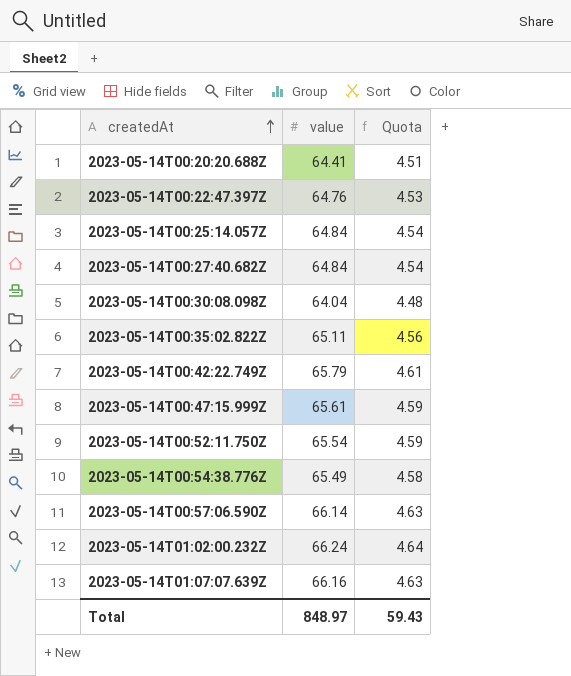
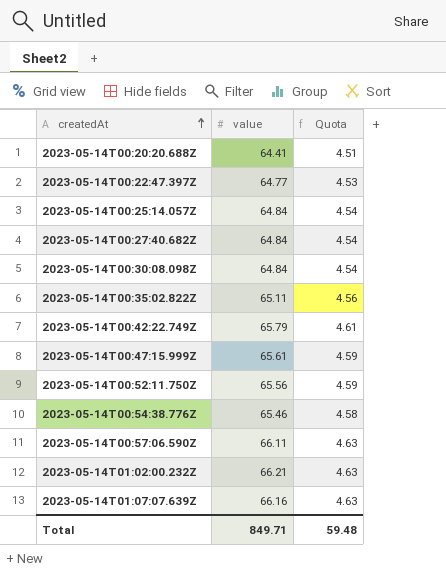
2023-05-14T00:22:47.397Z | value: 64.76 -> 64.77
2023-05-14T00:30:08.098Z | value: 64.04 -> 64.84
2023-05-14T00:30:08.098Z | Quota: 4.48 -> 4.54
2023-05-14T00:52:11.750Z | value: 65.54 -> 65.56
2023-05-14T00:54:38.776Z | value: 65.49 -> 65.46
2023-05-14T00:57:06.590Z | value: 66.14 -> 66.11
2023-05-14T01:02:00.232Z | value: 66.24 -> 66.21
2023-05-14T01:02:00.232Z | Quota: 4.64 -> 4.63
Total | value: 848.97 -> 849.71
Total | Quota: 59.43 -> 59.48

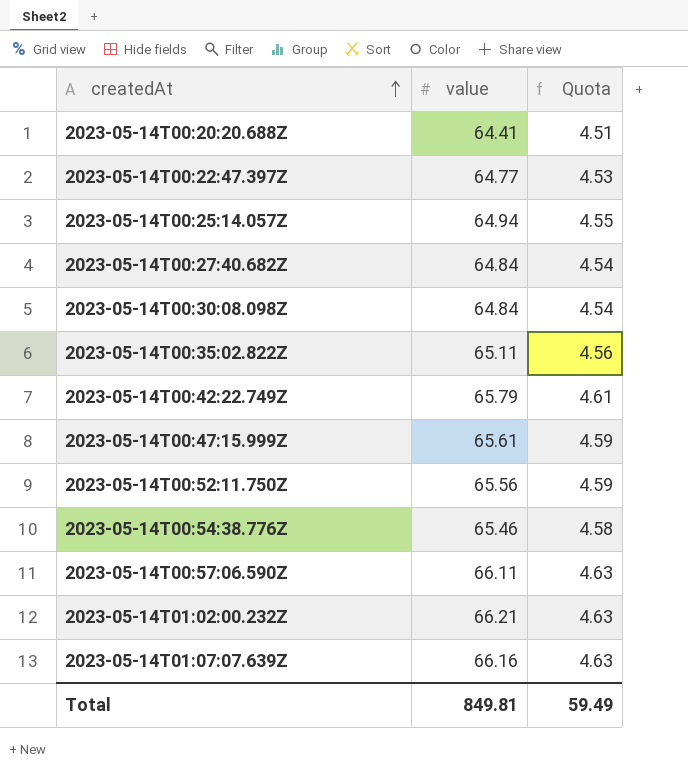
2023-05-14T00:25:14.057Z | value: 64.84 -> 64.94
2023-05-14T00:25:14.057Z | Quota: 4.54 -> 4.55
Total | value: 849.71 -> 849.81
Total | Quota: 59.48 -> 59.49

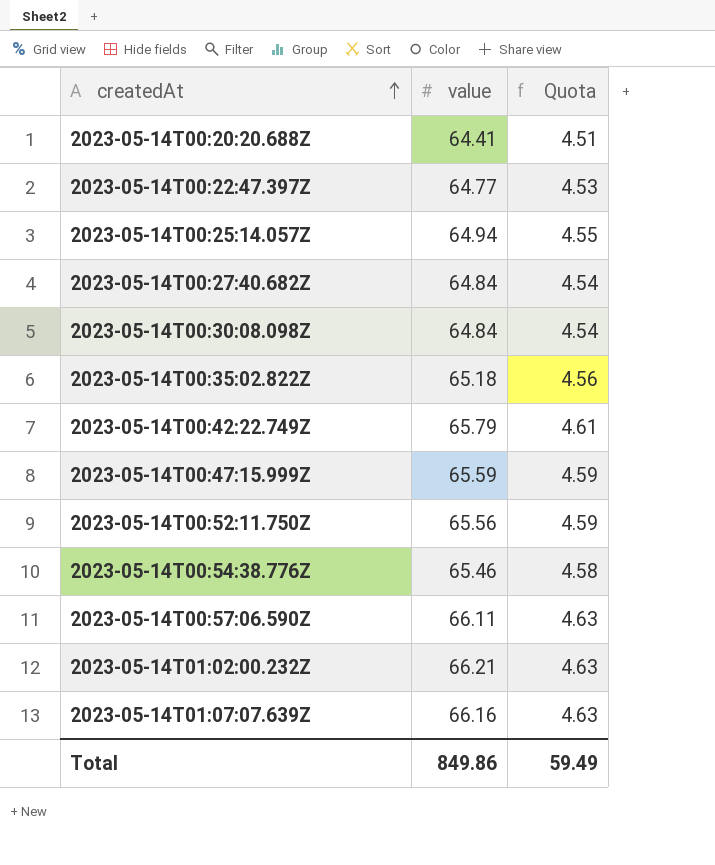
2023-05-14T00:35:02.822Z | value: 65.11 -> 65.18
2023-05-14T00:47:15.999Z | value: 65.61 -> 65.59
Total | value: 849.81 -> 849.86

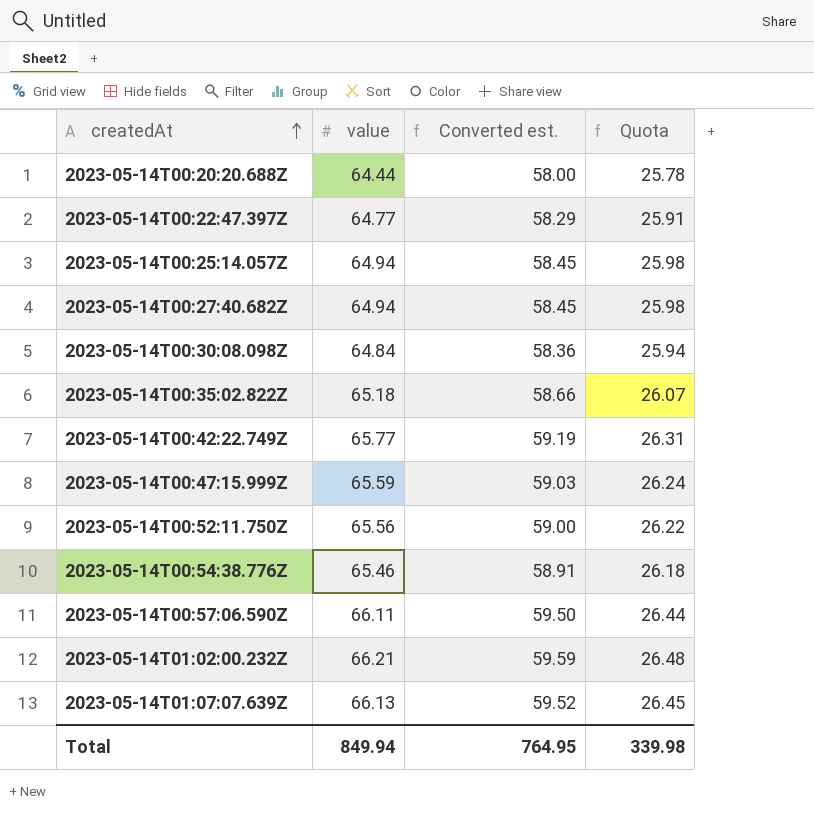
column Converted est. | formula: none -> [value] * 0.9
column Quota | formula: [value] * 0.07 -> [value] * 0.4
2023-05-14T00:20:20.688Z | value: 64.41 -> 64.44
2023-05-14T00:27:40.682Z | value: 64.84 -> 64.94
2023-05-14T00:42:22.749Z | value: 65.79 -> 65.77
2023-05-14T01:07:07.639Z | value: 66.16 -> 66.13
Total | value: 849.86 -> 849.94
Total | Quota: 59.49 -> 339.98

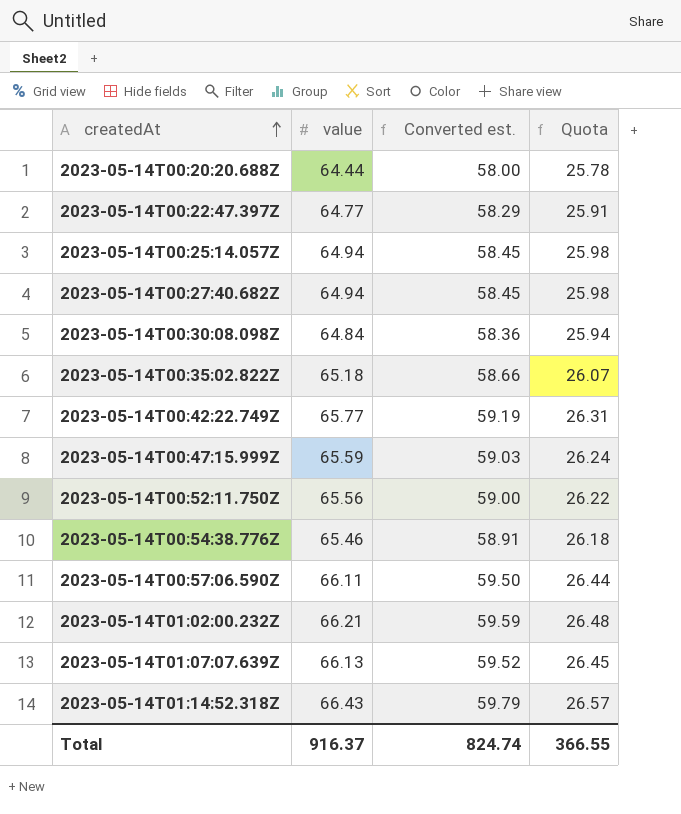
row 2023-05-14T01:14:52.318Z: none -> 66.43 | 59.79 | 26.57
Total | value: 849.94 -> 916.37
Total | Converted est.: 764.95 -> 824.74
Total | Quota: 339.98 -> 366.55

